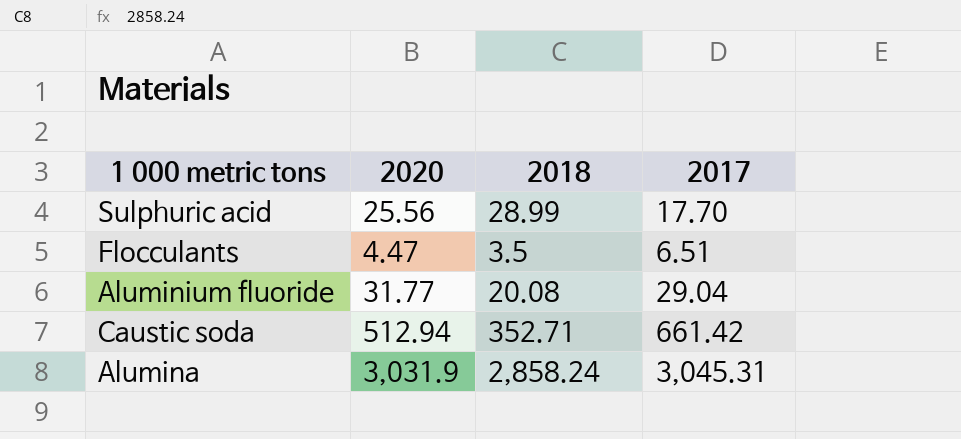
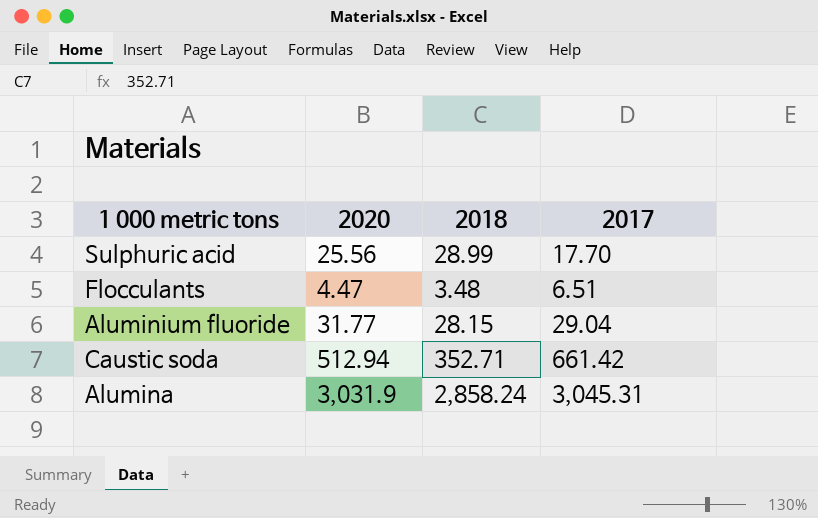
Flocculants | 2018: 3.5 -> 3.48
Aluminium fluoride | 2018: 20.08 -> 28.15

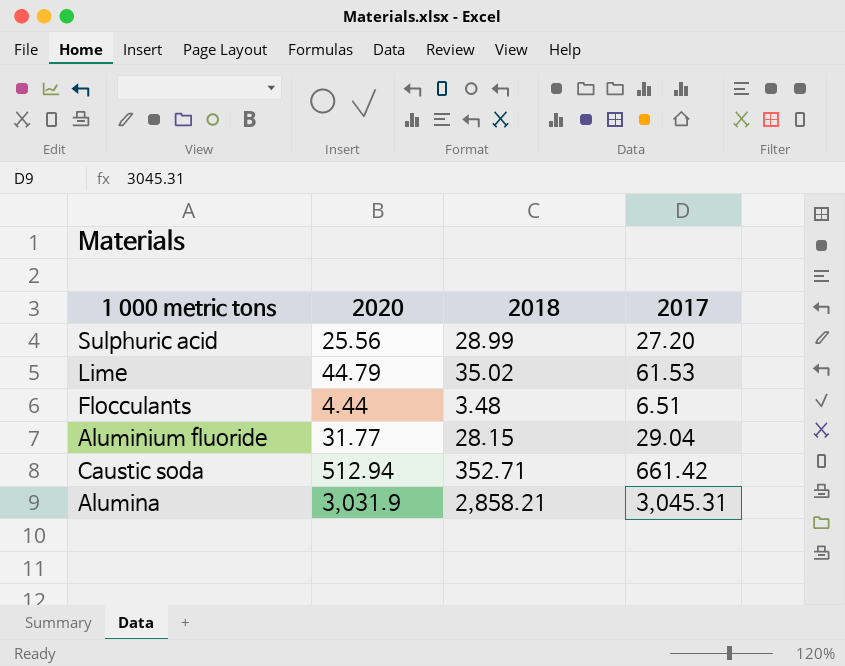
Sulphuric acid | 2017: 17.70 -> 27.20
row Lime: none -> 44.79 | 35.02 | 61.53
Flocculants | 2020: 4.47 -> 4.44
Alumina | 2018: 2,858.24 -> 2,858.21

